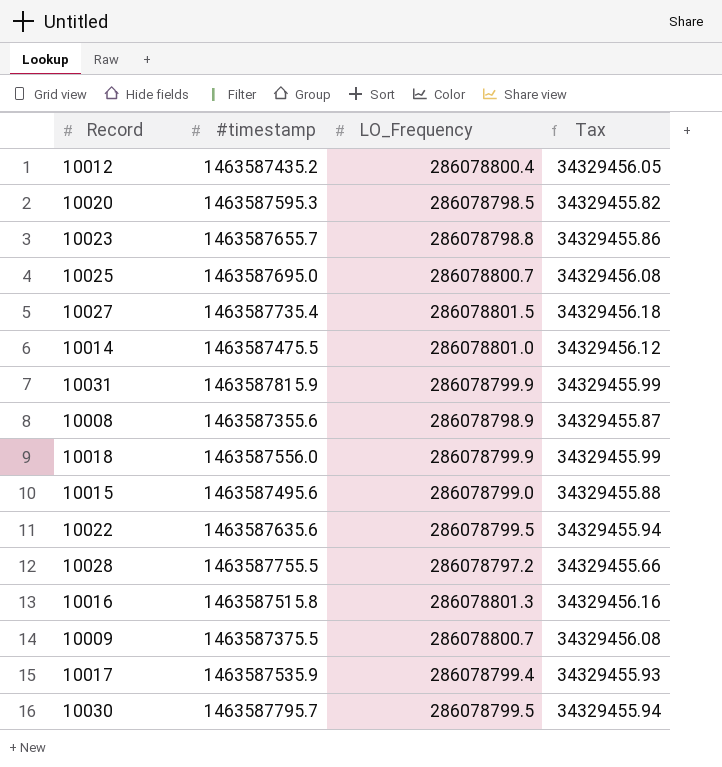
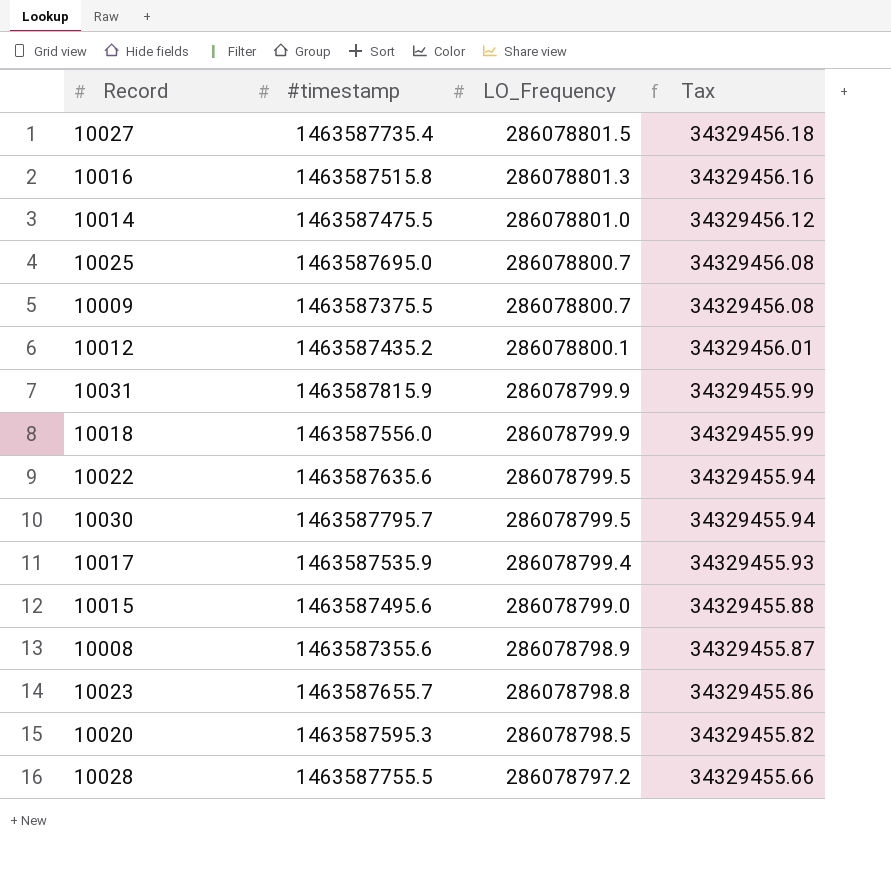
row order: none -> LO_Frequency descending
10012 | LO_Frequency: 286078800.4 -> 286078800.1
10012 | Tax: 34329456.05 -> 34329456.01

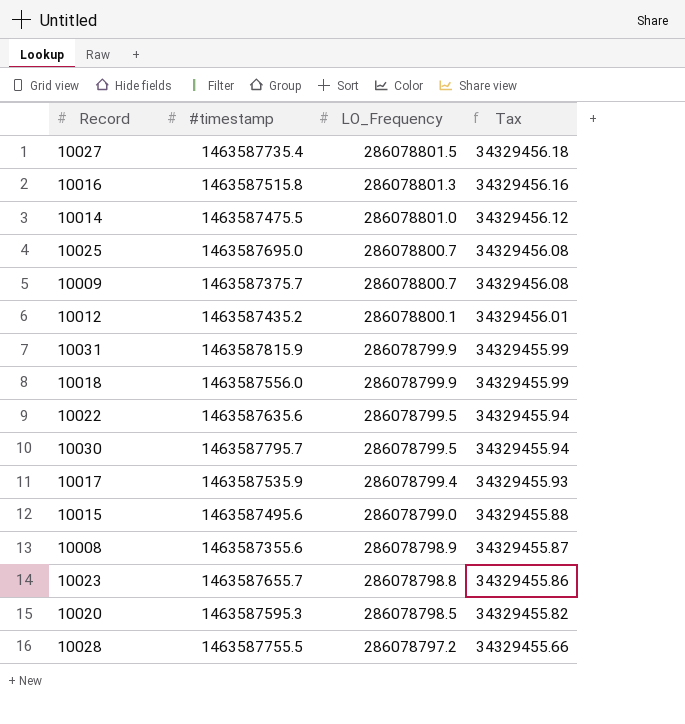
10009 | #timestamp: 1463587375.5 -> 1463587375.7

